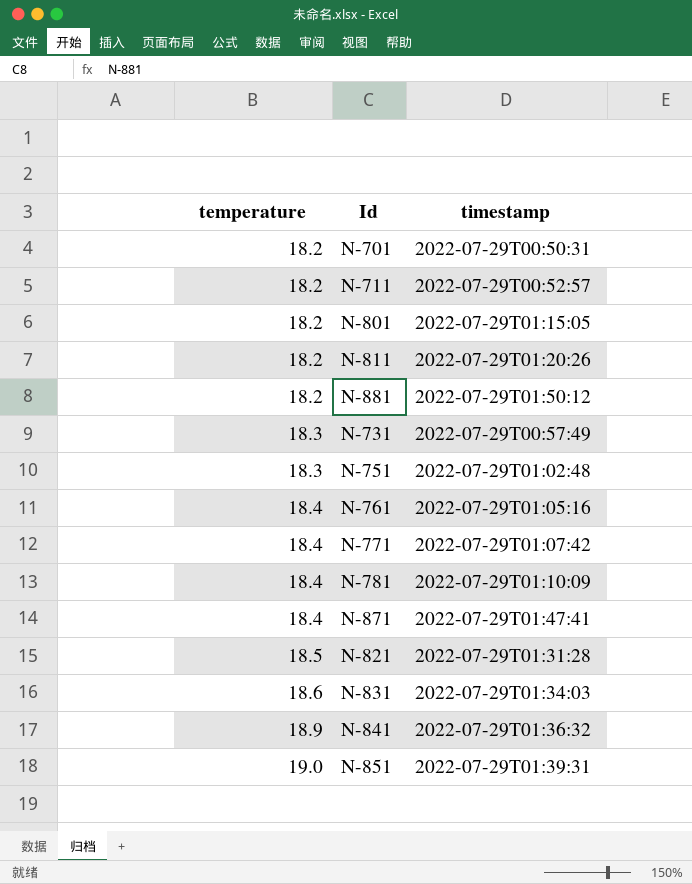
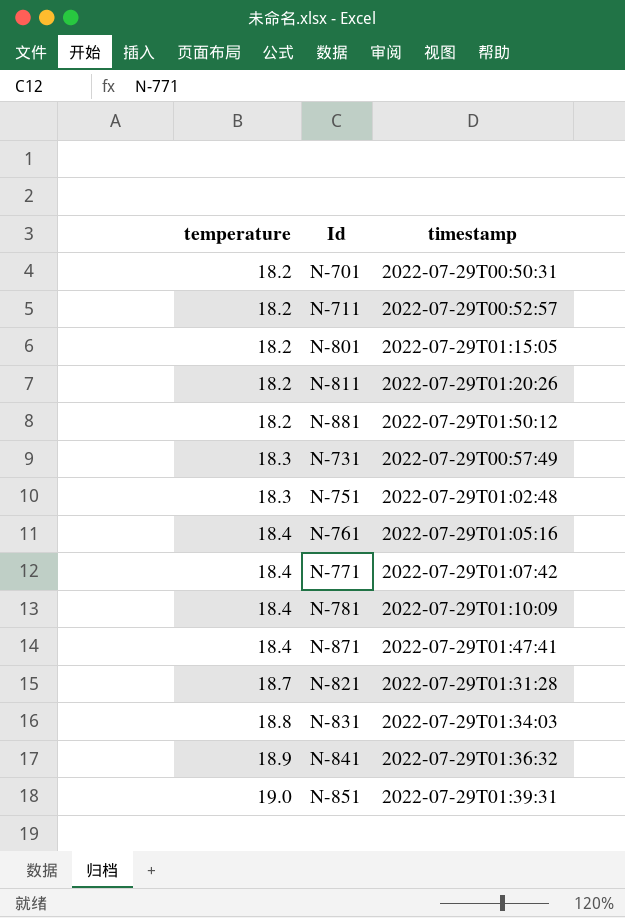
N-821 | temperature: 18.5 -> 18.7
N-831 | temperature: 18.6 -> 18.8

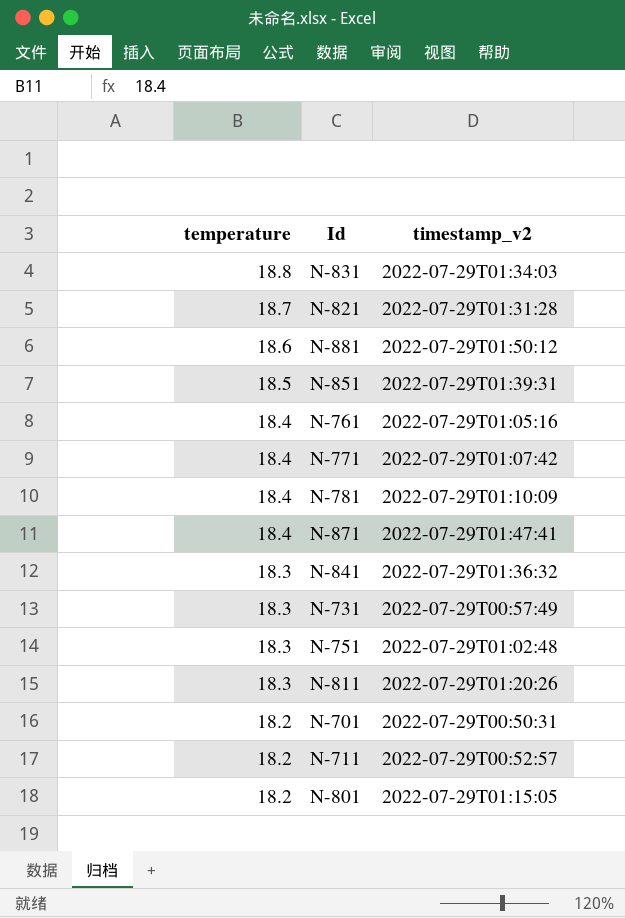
row order: temperature ascending -> temperature descending
column name: timestamp -> timestamp_v2
N-881 | temperature: 18.2 -> 18.6
N-851 | temperature: 19.0 -> 18.5
N-841 | temperature: 18.9 -> 18.3
N-811 | temperature: 18.2 -> 18.3

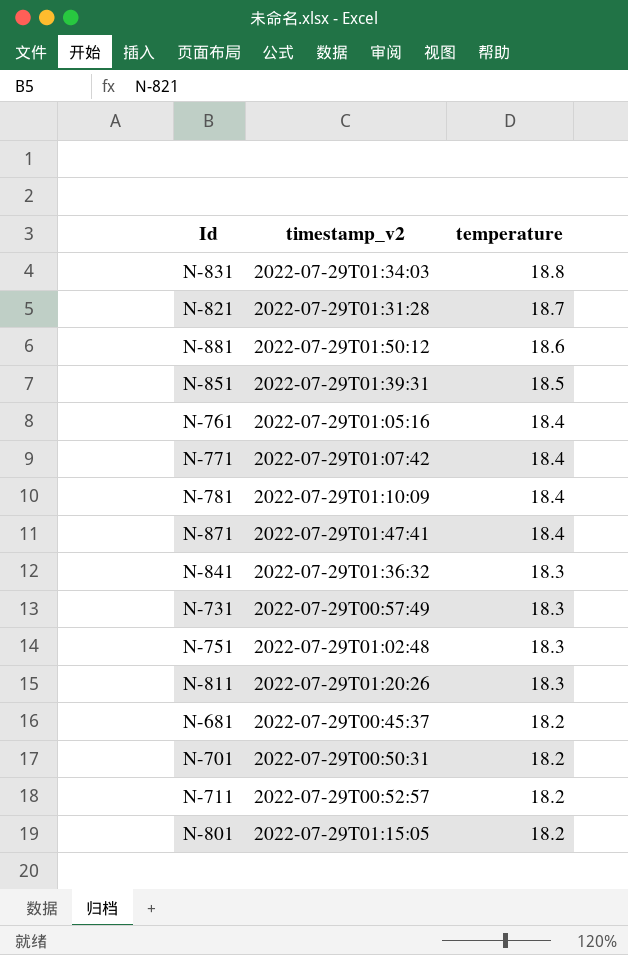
column temperature | position: 1 -> 3
row N-681: none -> 2022-07-29T00:45:37 | 18.2

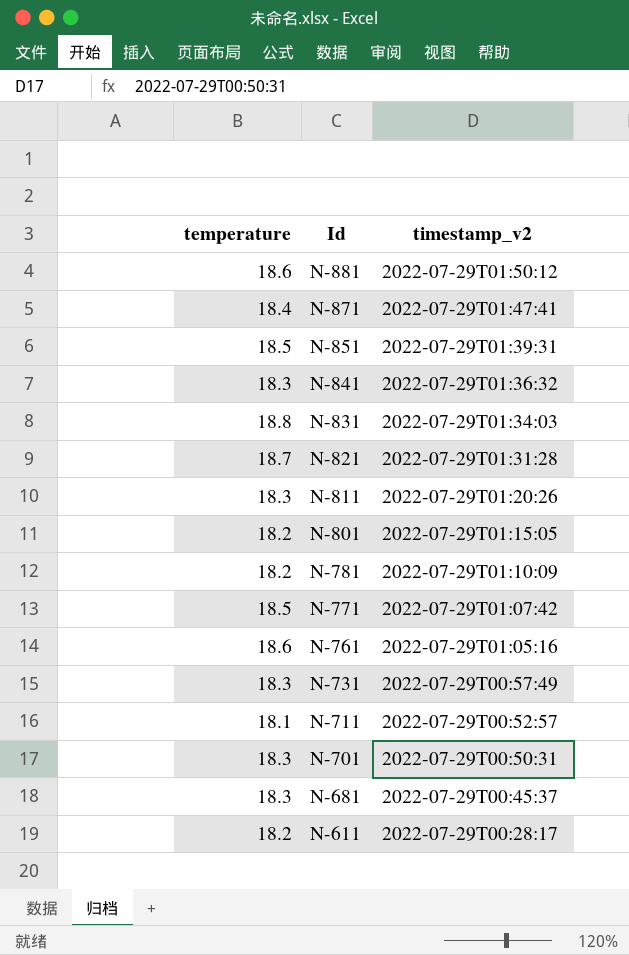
row order: temperature descending -> Id descending
column temperature | position: 3 -> 1
row N-751: 2022-07-29T01:02:48 | 18.3 -> none
N-781 | temperature: 18.4 -> 18.2
N-771 | temperature: 18.4 -> 18.5
N-761 | temperature: 18.4 -> 18.6
N-711 | temperature: 18.2 -> 18.1
N-701 | temperature: 18.2 -> 18.3
N-681 | temperature: 18.2 -> 18.3
row N-611: none -> 18.2 | 2022-07-29T00:28:17

